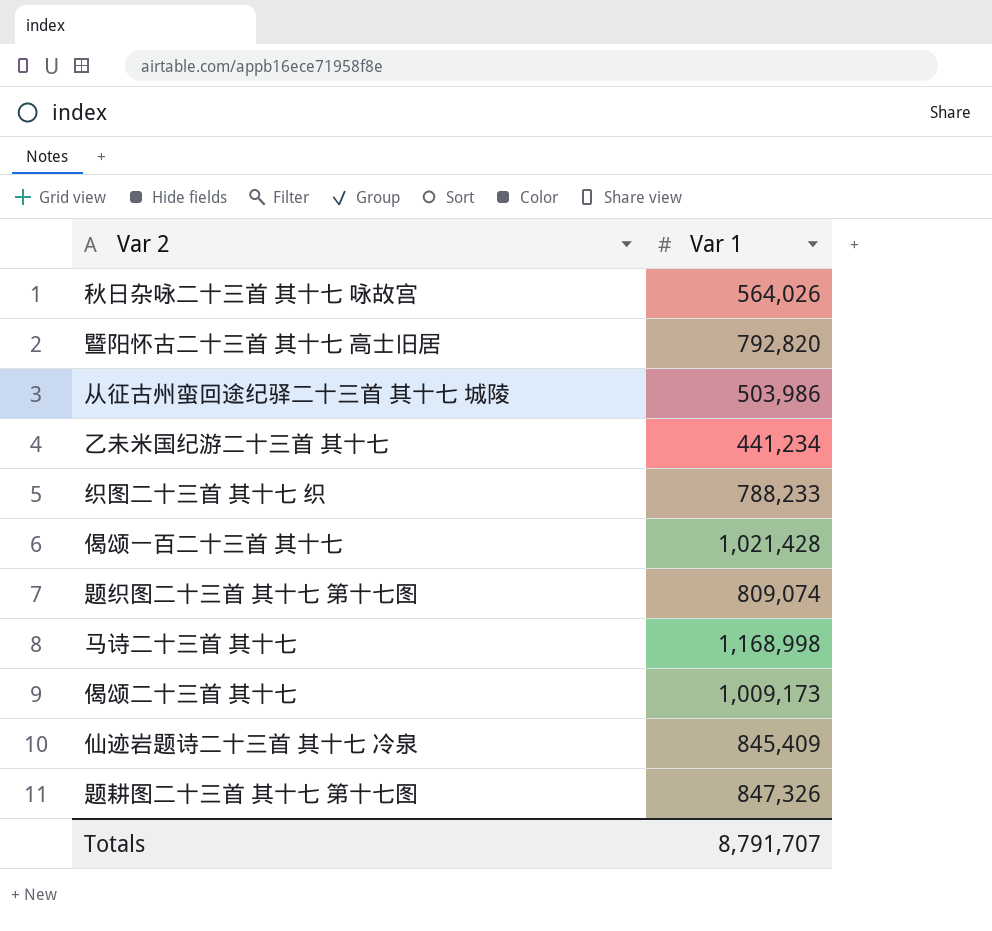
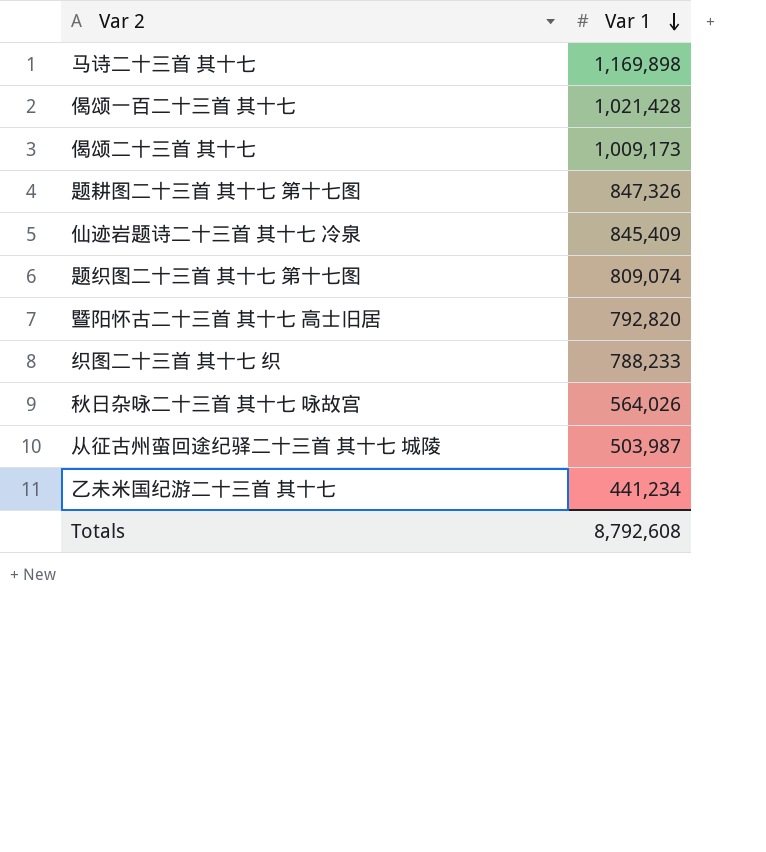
row order: none -> Var 1 descending
马诗二十三首 其十七 | Var 1: 1,168,998 -> 1,169,898
从征古州蛮回途纪驿二十三首 其十七 城陵 | Var 1: 503,986 -> 503,987
Totals | Var 1: 8,791,707 -> 8,792,608

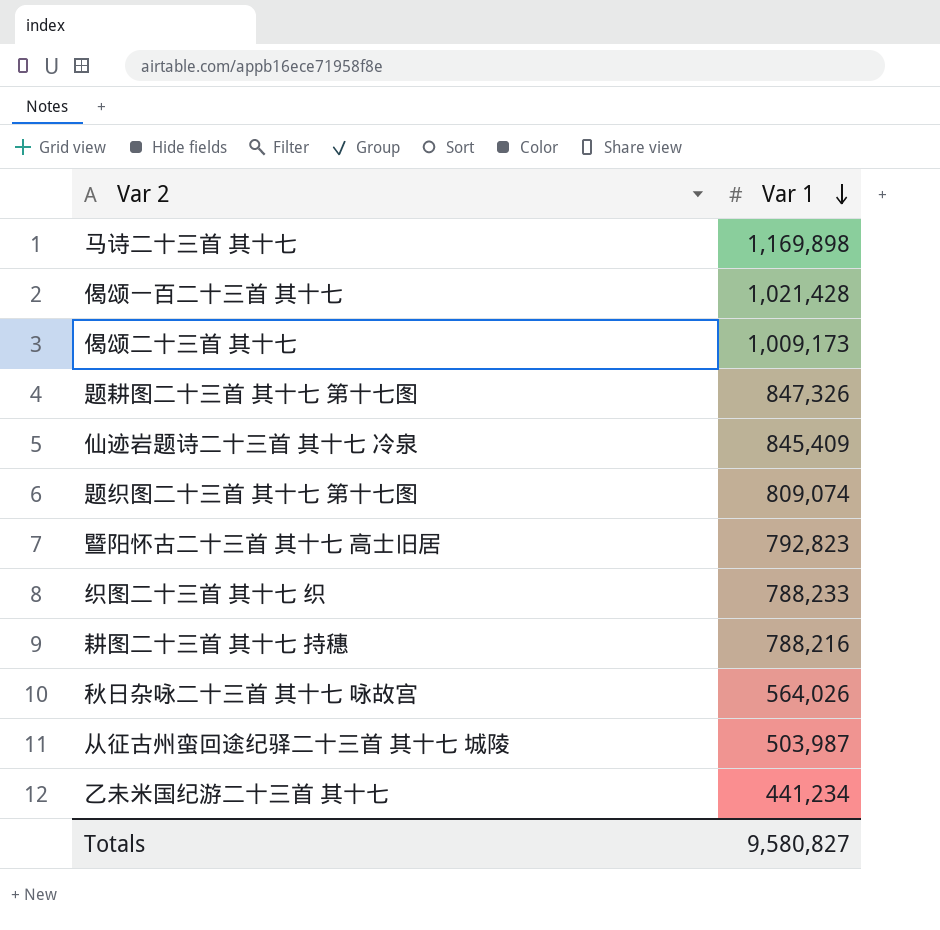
暨阳怀古二十三首 其十七 高士旧居 | Var 1: 792,820 -> 792,823
row 耕图二十三首 其十七 持穗: none -> 788,216
Totals | Var 1: 8,792,608 -> 9,580,827

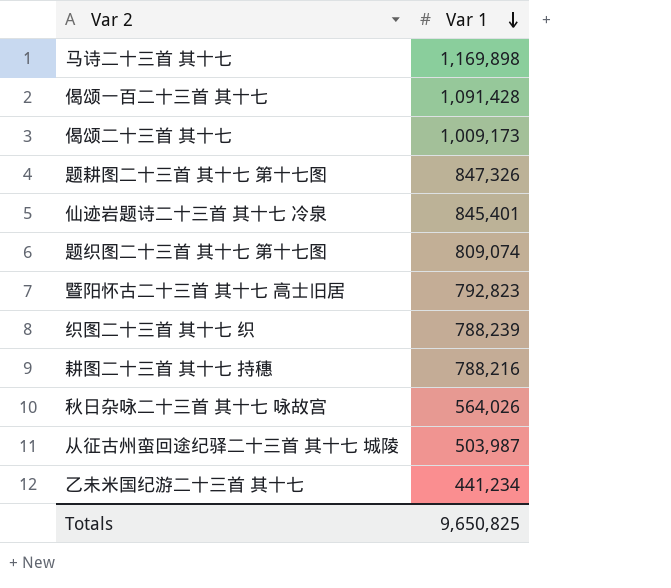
偈颂一百二十三首 其十七 | Var 1: 1,021,428 -> 1,091,428
仙迹岩题诗二十三首 其十七 冷泉 | Var 1: 845,409 -> 845,401
织图二十三首 其十七 织 | Var 1: 788,233 -> 788,239
Totals | Var 1: 9,580,827 -> 9,650,825

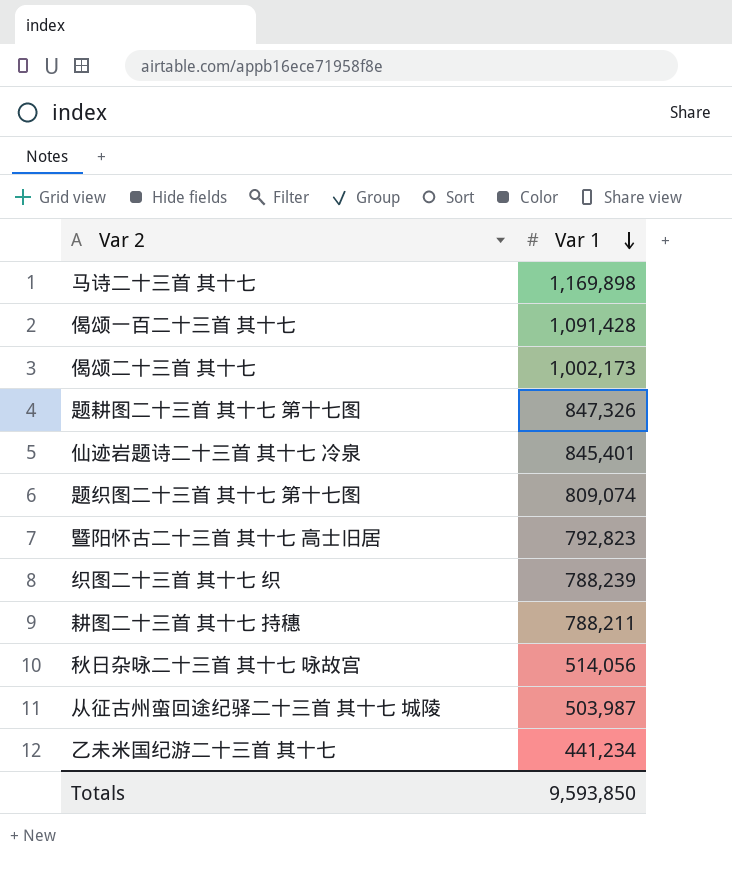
偈颂二十三首 其十七 | Var 1: 1,009,173 -> 1,002,173
耕图二十三首 其十七 持穗 | Var 1: 788,216 -> 788,211
秋日杂咏二十三首 其十七 咏故宫 | Var 1: 564,026 -> 514,056
Totals | Var 1: 9,650,825 -> 9,593,850

